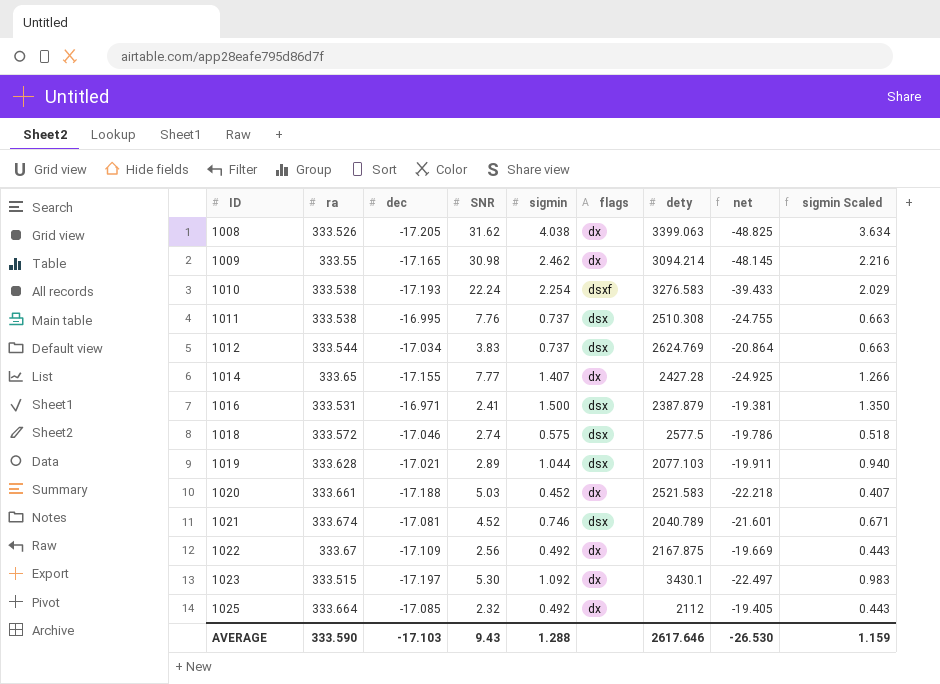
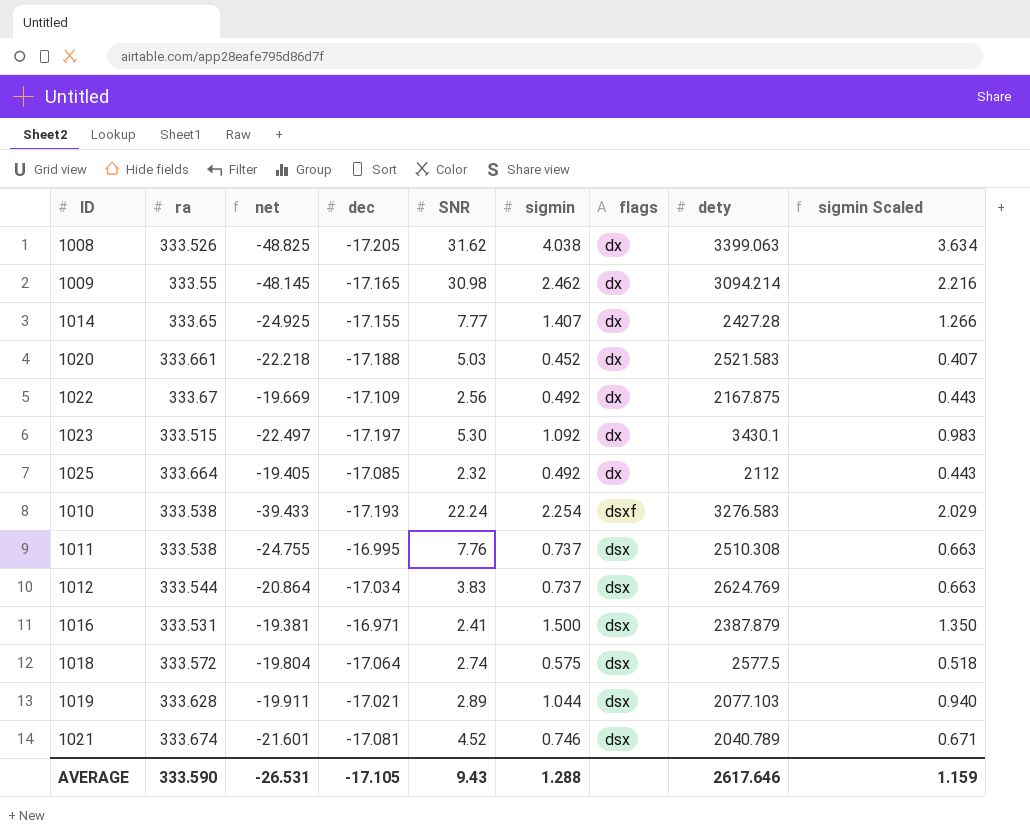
row order: ID ascending -> flags descending
column net | position: 8 -> 3
1018 | net: -19.786 -> -19.804
1018 | dec: -17.046 -> -17.064
AVERAGE | net: -26.530 -> -26.531
AVERAGE | dec: -17.103 -> -17.105

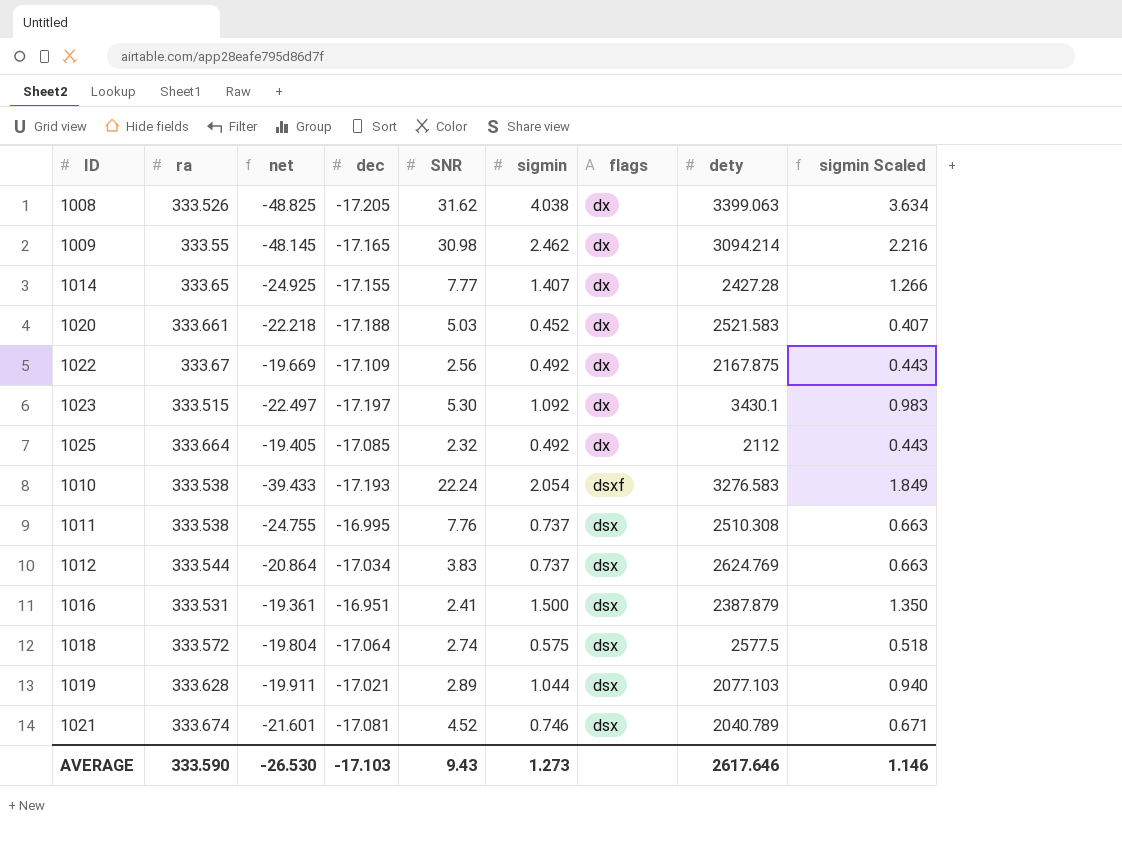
1010 | sigmin: 2.254 -> 2.054
1010 | sigmin Scaled: 2.029 -> 1.849
1016 | net: -19.381 -> -19.361
1016 | dec: -16.971 -> -16.951
AVERAGE | net: -26.531 -> -26.530
AVERAGE | dec: -17.105 -> -17.103
AVERAGE | sigmin: 1.288 -> 1.273
AVERAGE | sigmin Scaled: 1.159 -> 1.146

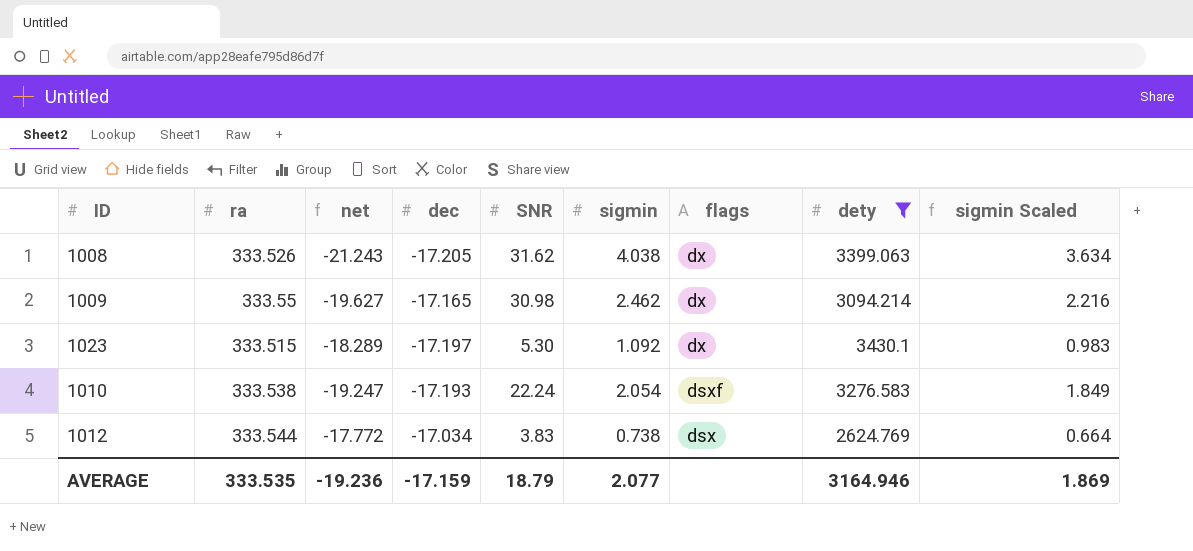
filter: none -> dety >= 2624.769
column net | formula: [dec] - [SNR] -> [dec] - [sigmin]
1012 | sigmin: 0.737 -> 0.738
1012 | sigmin Scaled: 0.663 -> 0.664
AVERAGE | ra: 333.590 -> 333.535
AVERAGE | net: -26.530 -> -19.236
AVERAGE | dec: -17.103 -> -17.159
AVERAGE | SNR: 9.43 -> 18.79
AVERAGE | sigmin: 1.273 -> 2.077
AVERAGE | dety: 2617.646 -> 3164.946
AVERAGE | sigmin Scaled: 1.146 -> 1.869

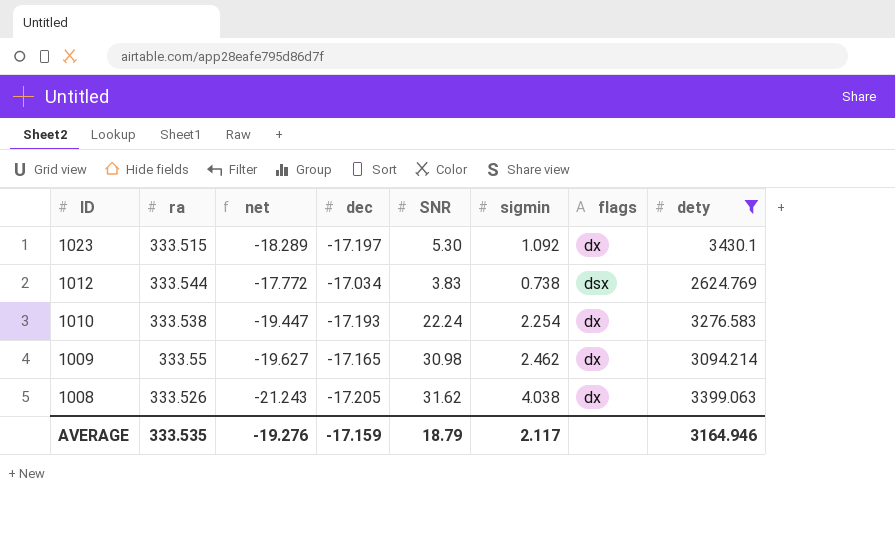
row order: flags descending -> ID descending
column sigmin Scaled | formula: [sigmin] * 0.9 -> none
1010 | net: -19.247 -> -19.447
1010 | sigmin: 2.054 -> 2.254
1010 | flags: dsxf -> dx
AVERAGE | net: -19.236 -> -19.276
AVERAGE | sigmin: 2.077 -> 2.117

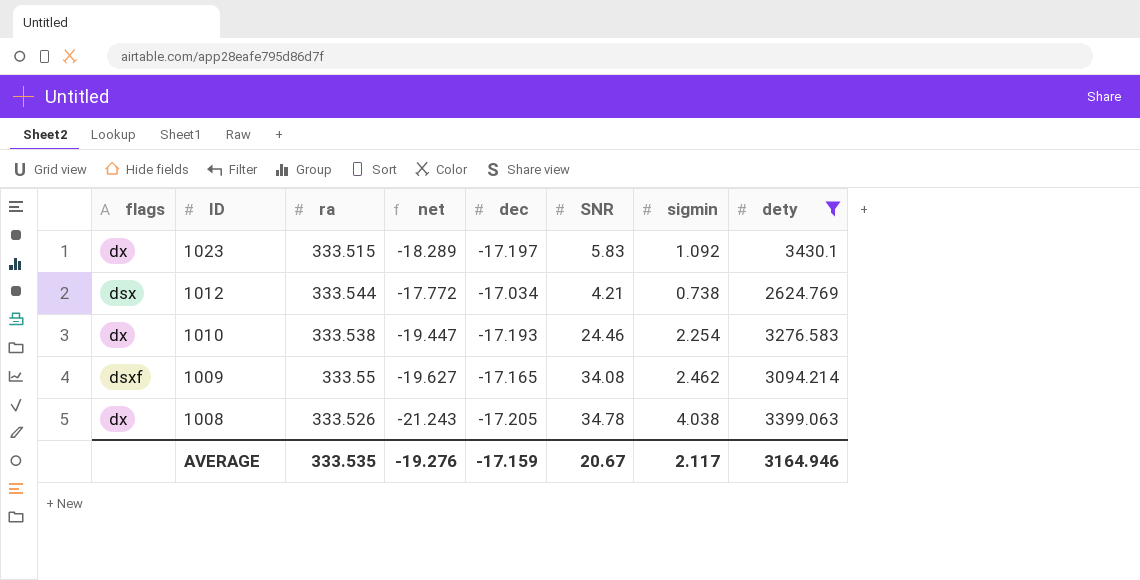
column flags | position: 7 -> 1
1023 | SNR: 5.30 -> 5.83
1012 | SNR: 3.83 -> 4.21
1010 | SNR: 22.24 -> 24.46
1009 | flags: dx -> dsxf
1009 | SNR: 30.98 -> 34.08
1008 | SNR: 31.62 -> 34.78
AVERAGE | SNR: 18.79 -> 20.67

